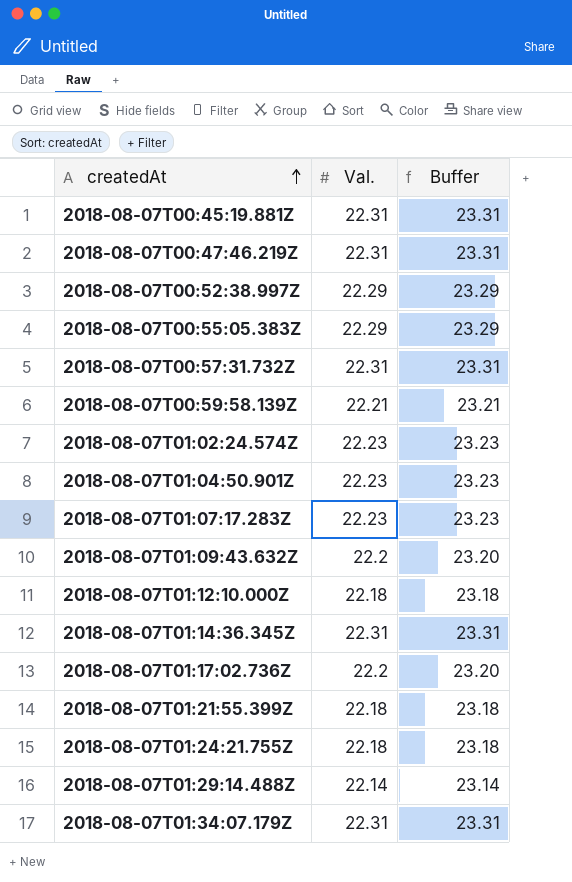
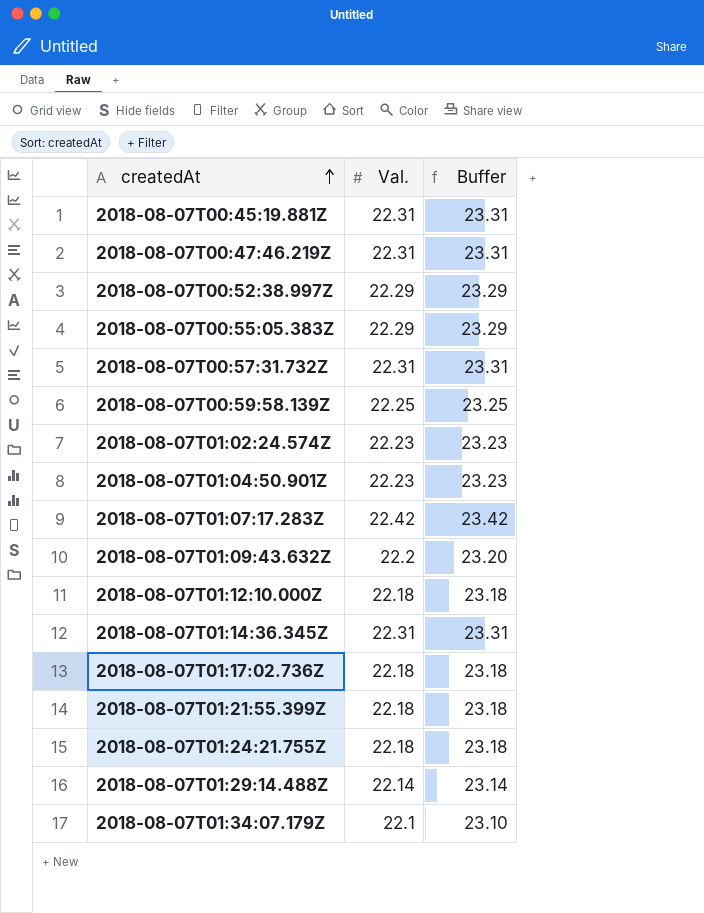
2018-08-07T00:59:58.139Z | Val.: 22.21 -> 22.25
2018-08-07T00:59:58.139Z | Buffer: 23.21 -> 23.25
2018-08-07T01:07:17.283Z | Val.: 22.23 -> 22.42
2018-08-07T01:07:17.283Z | Buffer: 23.23 -> 23.42
2018-08-07T01:17:02.736Z | Val.: 22.2 -> 22.18
2018-08-07T01:17:02.736Z | Buffer: 23.20 -> 23.18
2018-08-07T01:34:07.179Z | Val.: 22.31 -> 22.1
2018-08-07T01:34:07.179Z | Buffer: 23.31 -> 23.10

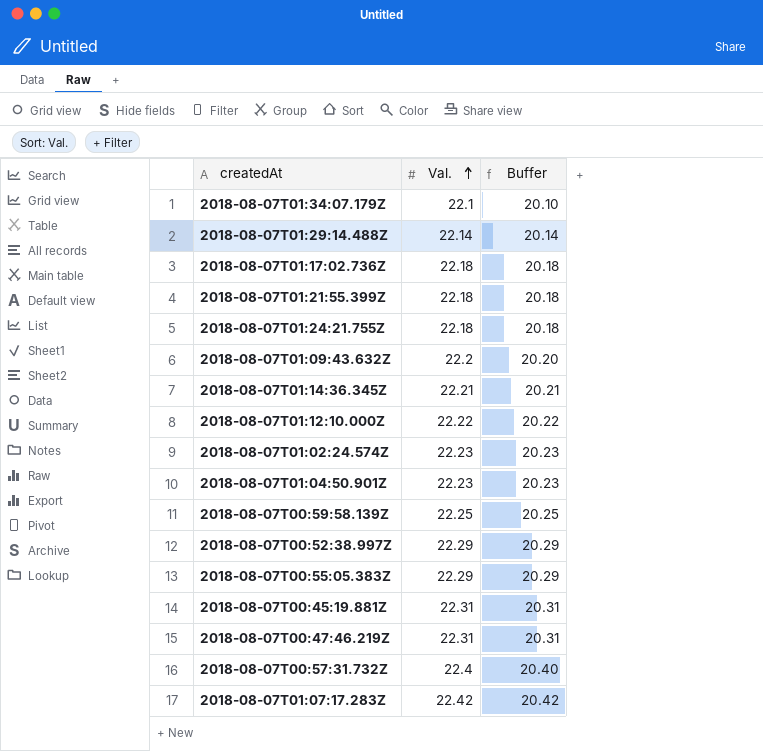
row order: createdAt ascending -> Val. ascending
column Buffer | formula: [Val.] + 1 -> [Val.] - 2
2018-08-07T01:14:36.345Z | Val.: 22.31 -> 22.21
2018-08-07T01:12:10.000Z | Val.: 22.18 -> 22.22
2018-08-07T00:57:31.732Z | Val.: 22.31 -> 22.4

